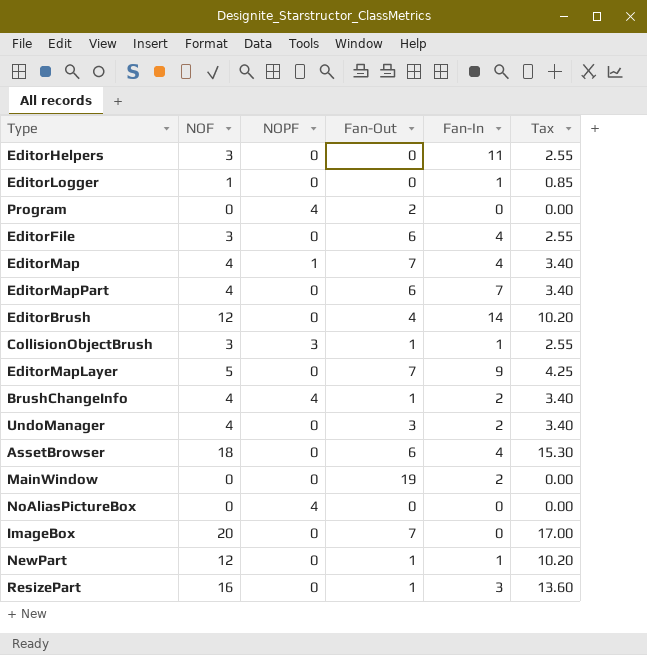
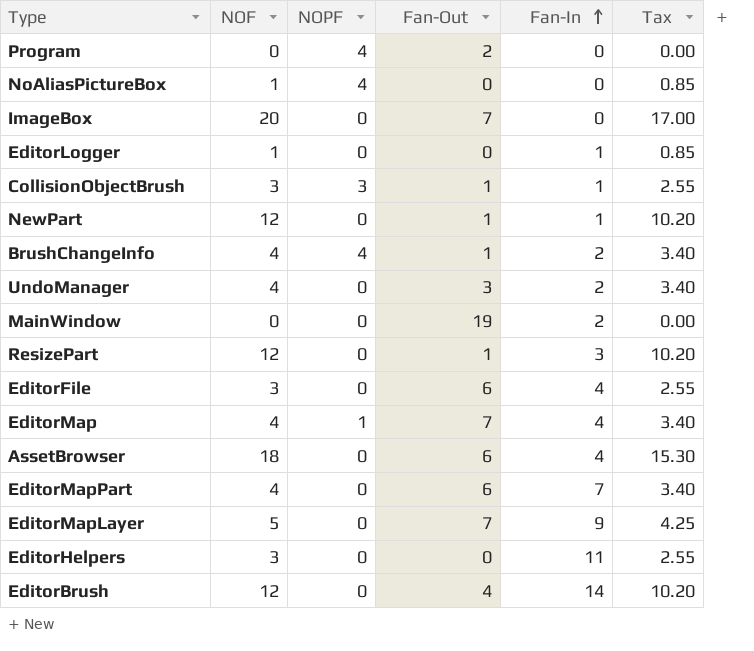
row order: none -> Fan-In ascending
NoAliasPictureBox | NOF: 0 -> 1
NoAliasPictureBox | Tax: 0.00 -> 0.85
ResizePart | NOF: 16 -> 12
ResizePart | Tax: 13.60 -> 10.20

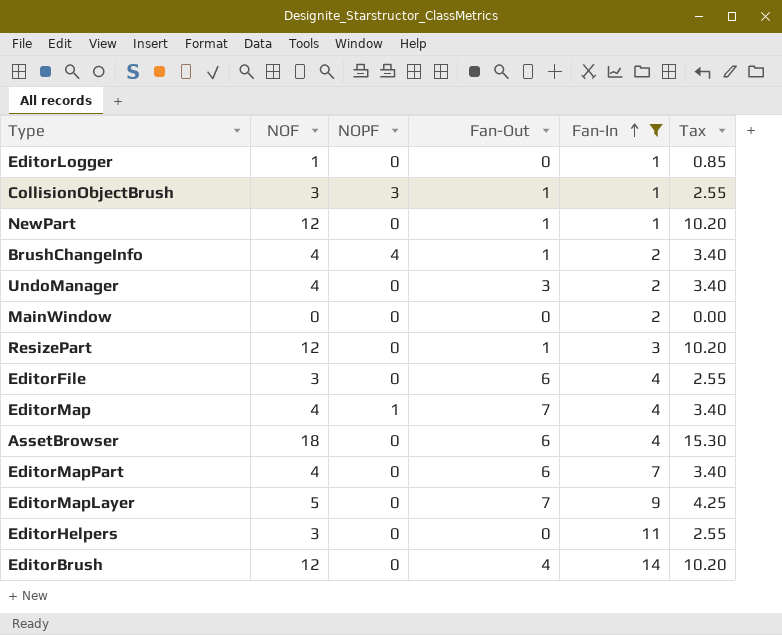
filter: none -> Fan-In != 0
MainWindow | Fan-Out: 19 -> 0

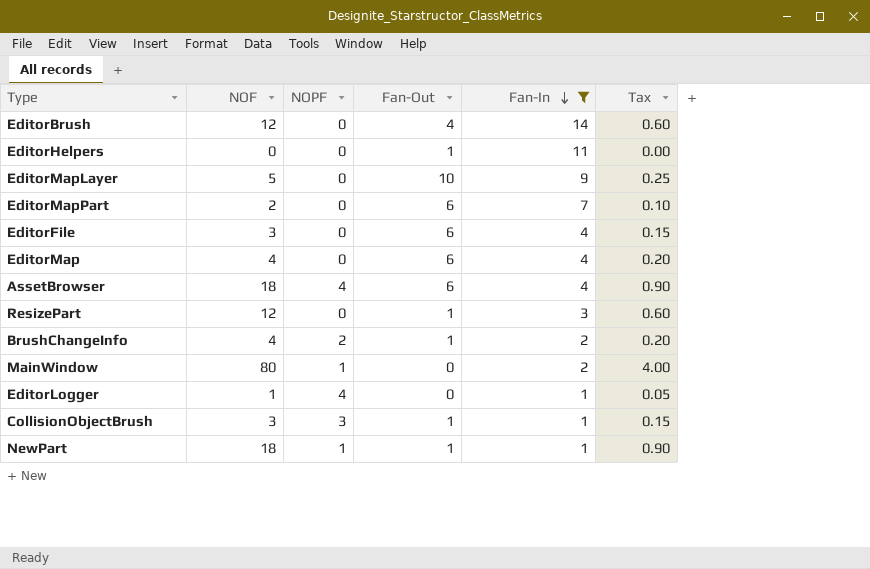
row order: Fan-In ascending -> Fan-In descending
column Tax | formula: [NOF] * 0.85 -> [NOF] * 0.05
row UndoManager: 4 | 0 | 3 | 2 | 3.40 -> none
EditorHelpers | NOF: 3 -> 0
EditorHelpers | Fan-Out: 0 -> 1
EditorMapLayer | Fan-Out: 7 -> 10
EditorMapPart | NOF: 4 -> 2
EditorMap | NOPF: 1 -> 0
EditorMap | Fan-Out: 7 -> 6
AssetBrowser | NOPF: 0 -> 4
BrushChangeInfo | NOPF: 4 -> 2
MainWindow | NOF: 0 -> 80
MainWindow | NOPF: 0 -> 1
EditorLogger | NOPF: 0 -> 4
NewPart | NOF: 12 -> 18
NewPart | NOPF: 0 -> 1

